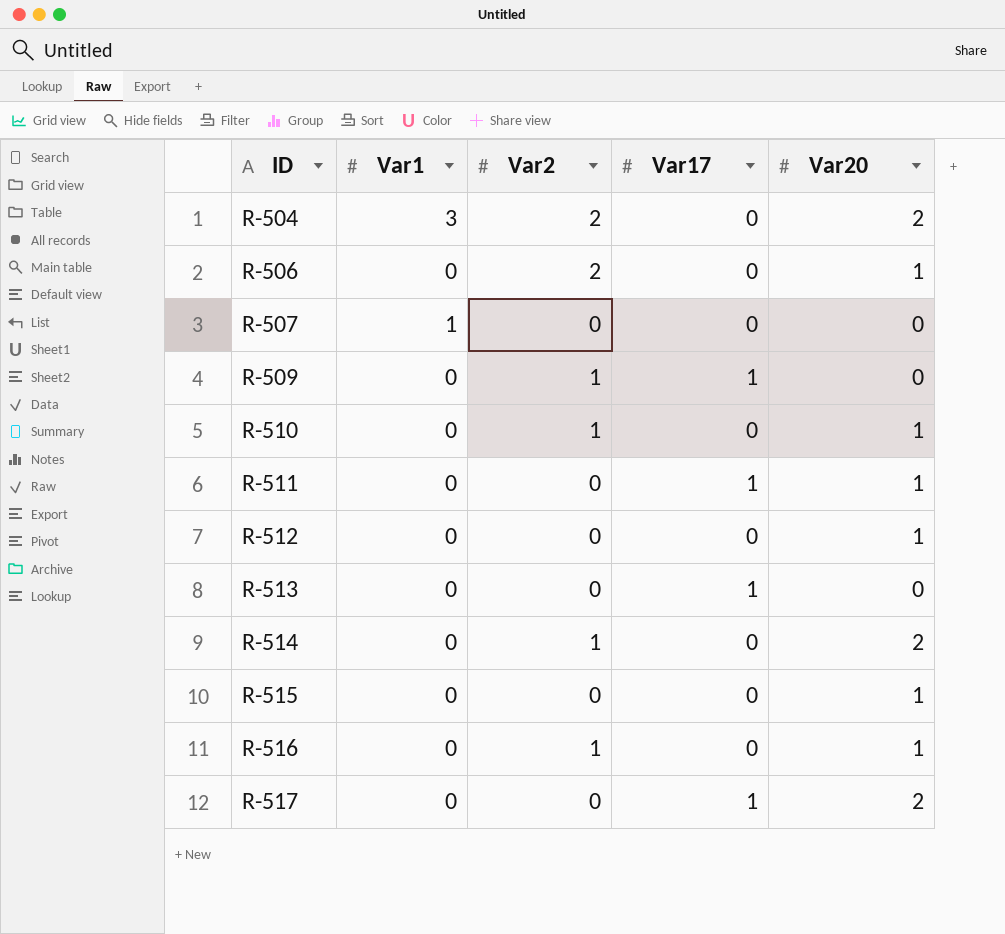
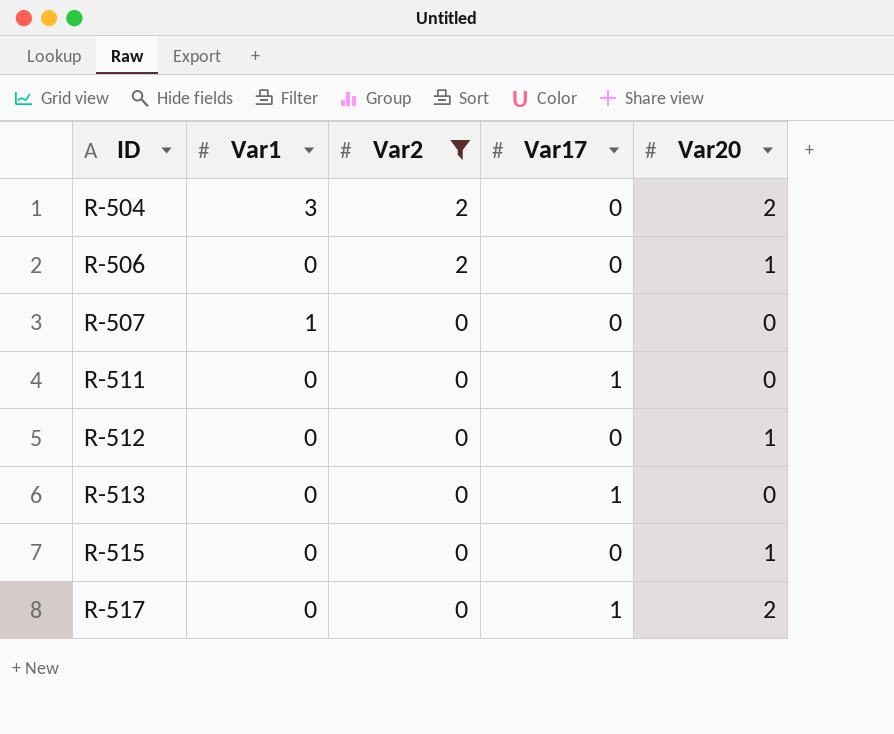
filter: none -> Var2 != 1
R-511 | Var20: 1 -> 0

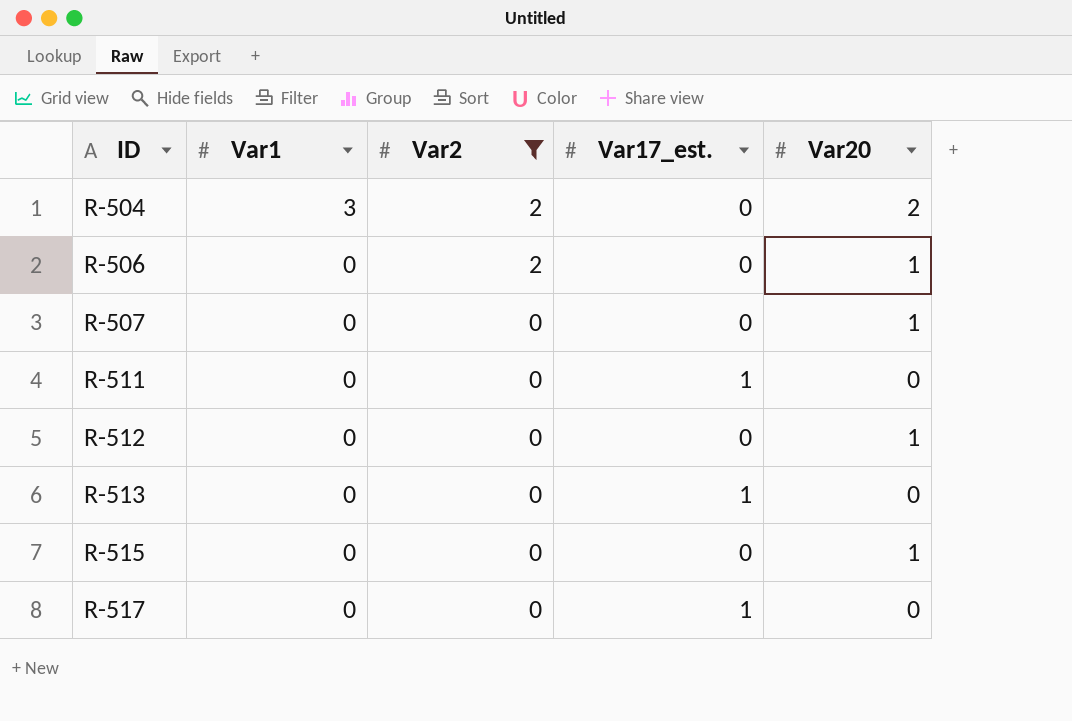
column name: Var17 -> Var17_est.
R-507 | Var1: 1 -> 0
R-507 | Var20: 0 -> 1
R-517 | Var20: 2 -> 0

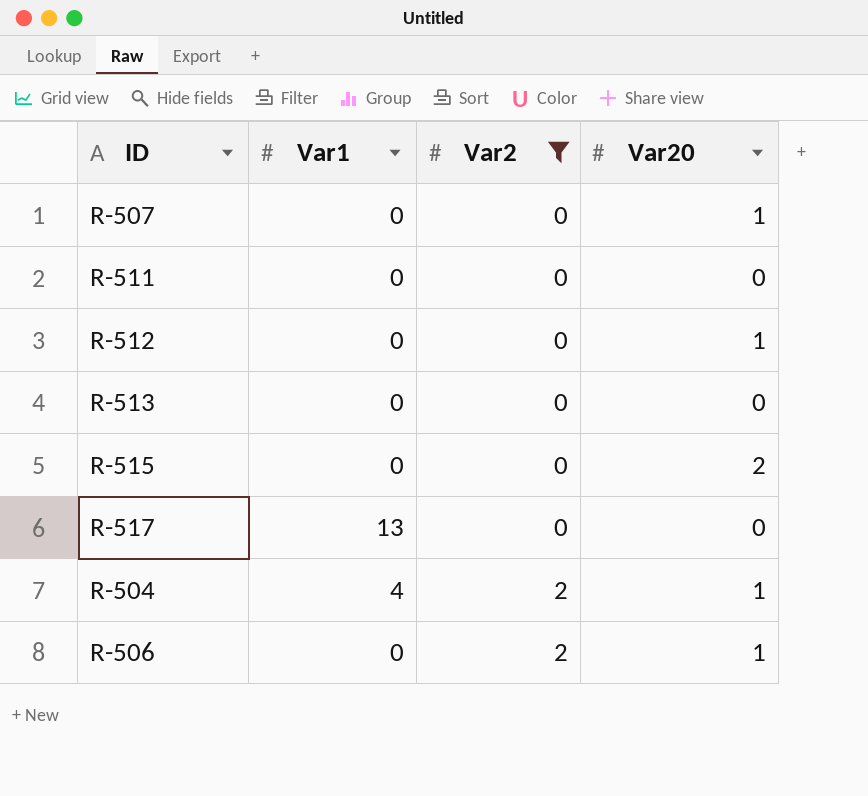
row order: ID ascending -> Var2 ascending
column Var17_est. | position: 4 -> none
R-515 | Var20: 1 -> 2
R-517 | Var1: 0 -> 13
R-504 | Var1: 3 -> 4
R-504 | Var20: 2 -> 1

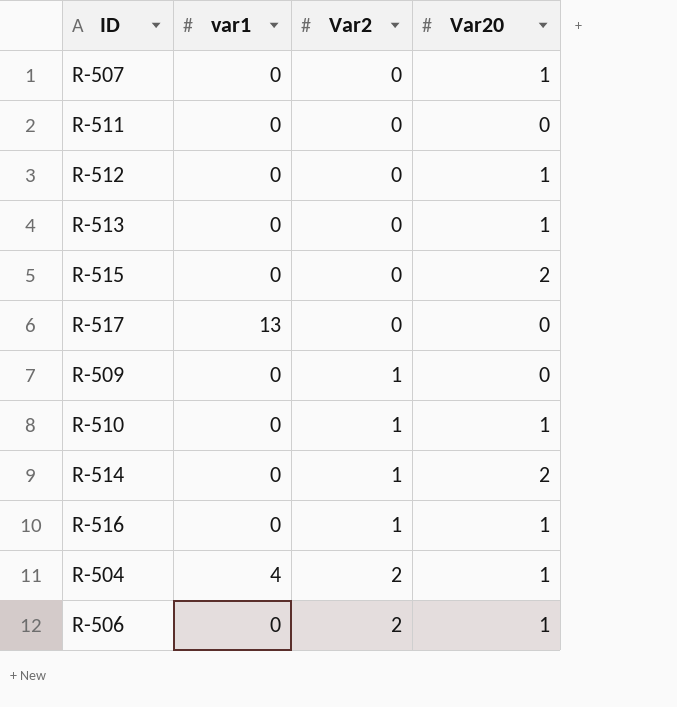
filter: Var2 != 1 -> none
column name: Var1 -> var1
R-513 | Var20: 0 -> 1

